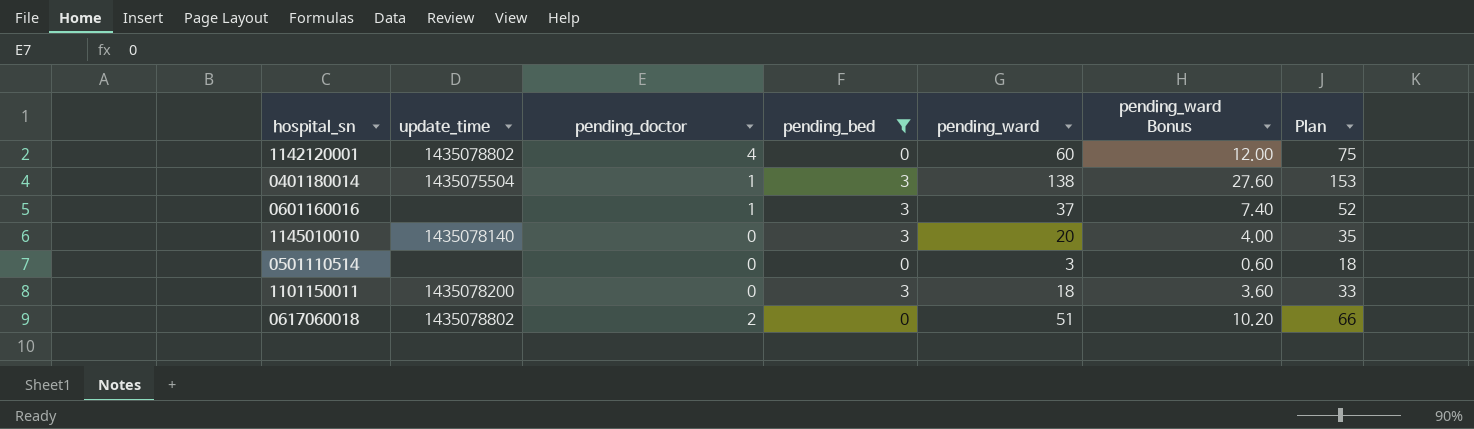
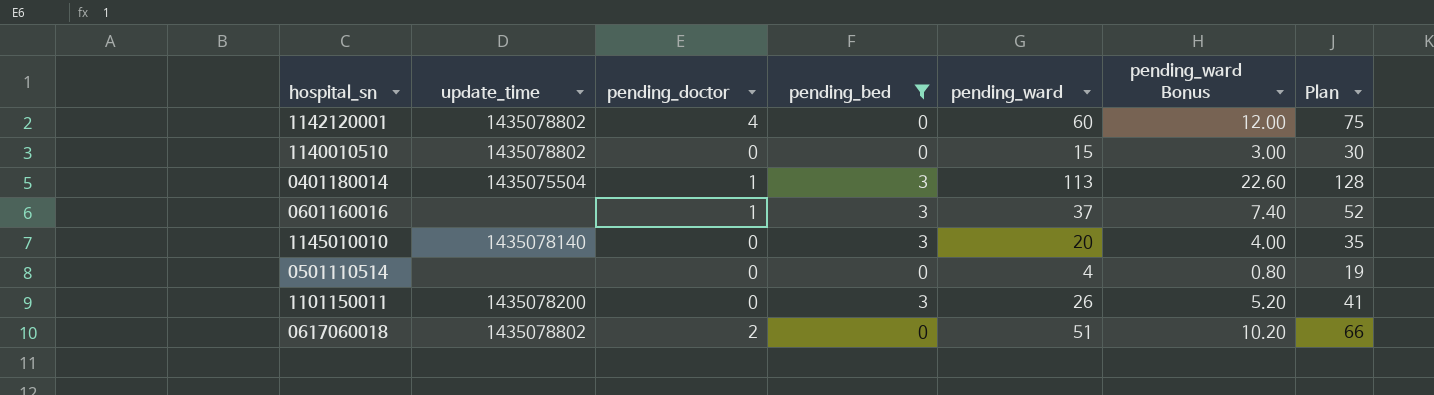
row 1140010510: none -> 1435078802 | 0 | 0 | 15 | 3.00 | 30
0401180014 | pending_ward: 138 -> 113
0401180014 | pending_ward Bonus: 27.60 -> 22.60
0401180014 | Plan: 153 -> 128
0501110514 | pending_ward: 3 -> 4
0501110514 | pending_ward Bonus: 0.60 -> 0.80
0501110514 | Plan: 18 -> 19
1101150011 | pending_ward: 18 -> 26
1101150011 | pending_ward Bonus: 3.60 -> 5.20
1101150011 | Plan: 33 -> 41

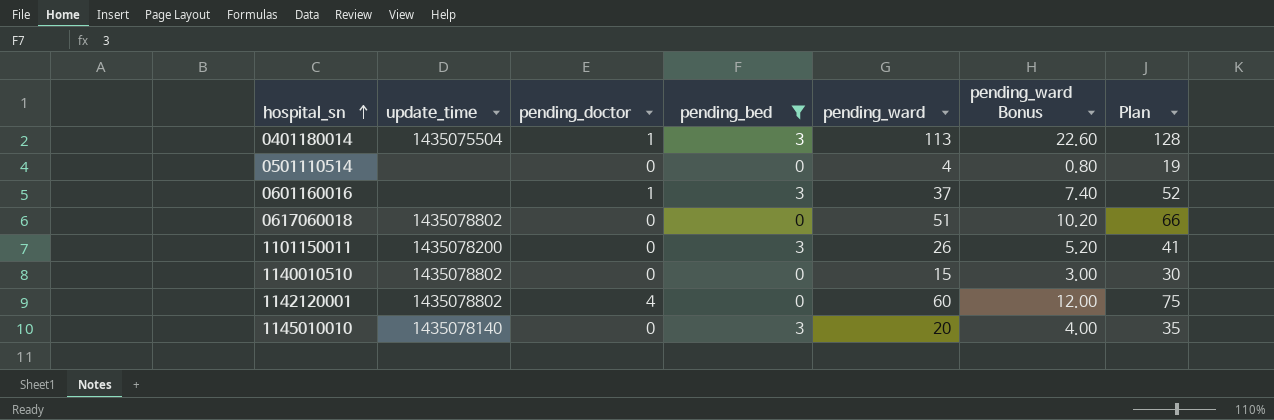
row order: none -> hospital_sn ascending
0617060018 | pending_doctor: 2 -> 0

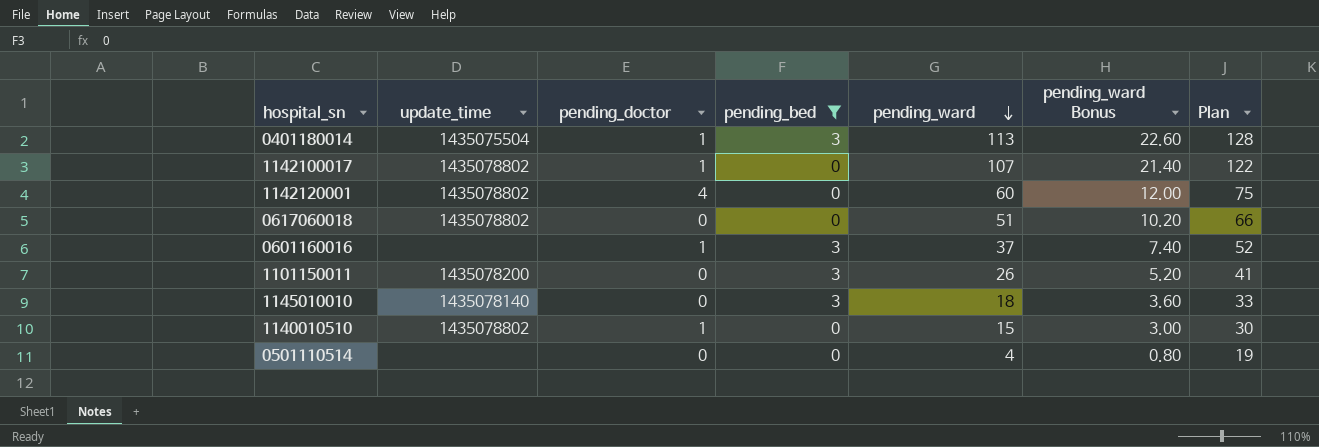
row order: hospital_sn ascending -> pending_ward descending
row 1142100017: none -> 1435078802 | 1 | 0 | 107 | 21.40 | 122
1145010010 | pending_ward: 20 -> 18
1145010010 | pending_ward Bonus: 4.00 -> 3.60
1145010010 | Plan: 35 -> 33
1140010510 | pending_doctor: 0 -> 1

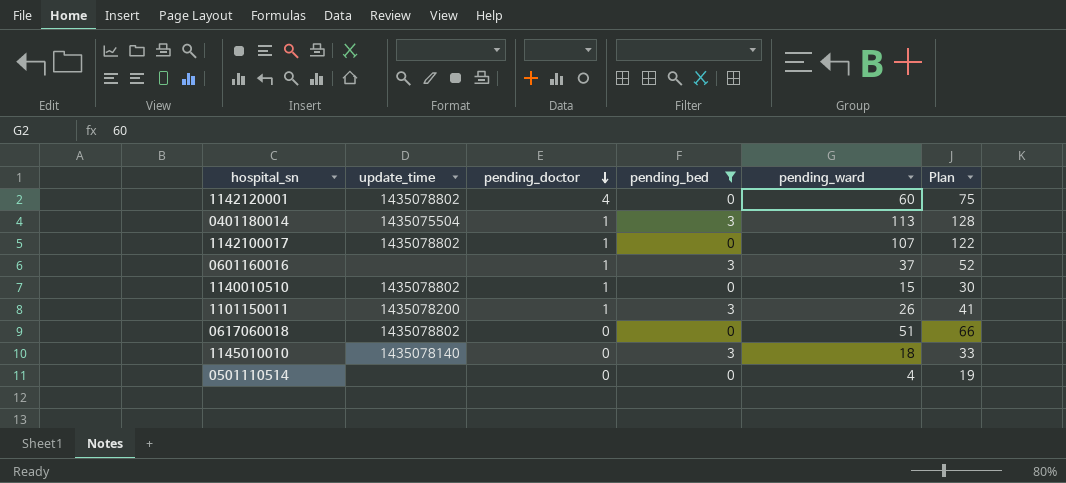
row order: pending_ward descending -> pending_doctor descending
column pending_ward Bonus | formula: [pending_ward] * 0.2 -> none
1101150011 | pending_doctor: 0 -> 1

